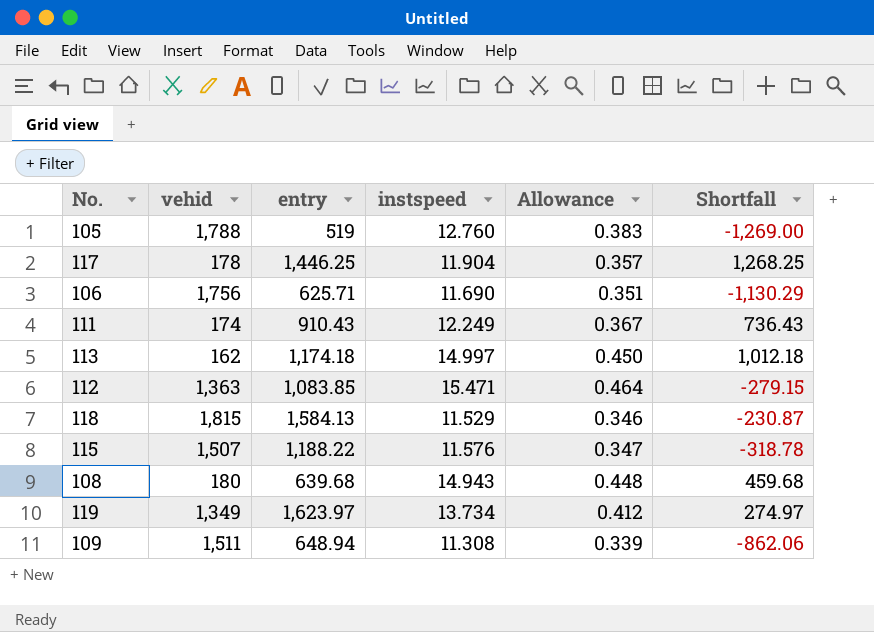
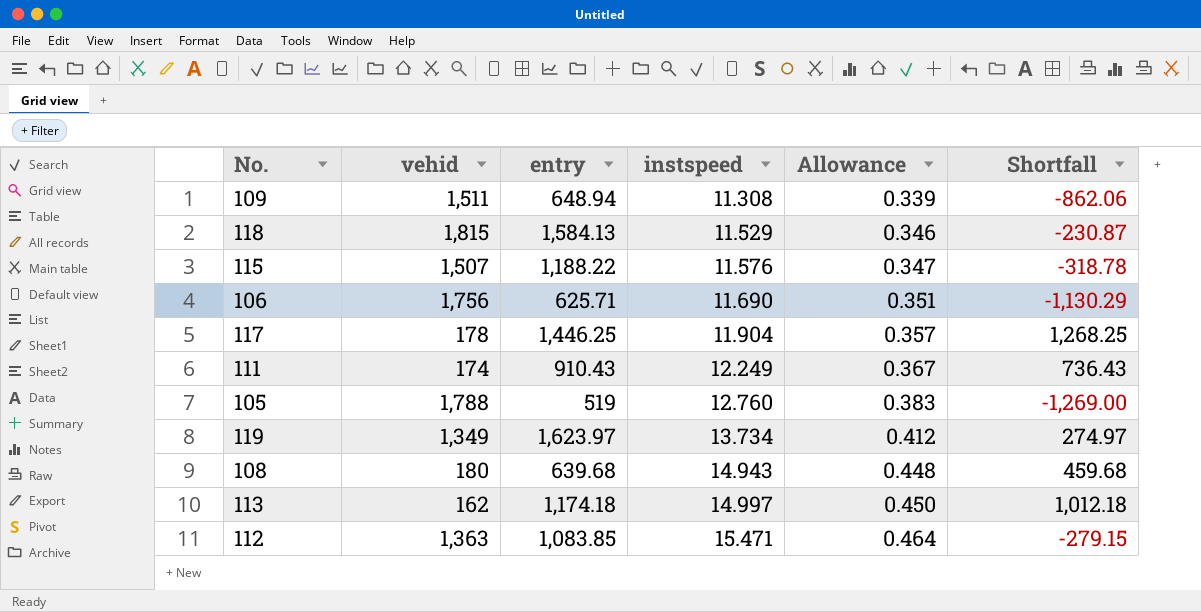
row order: none -> instspeed ascending

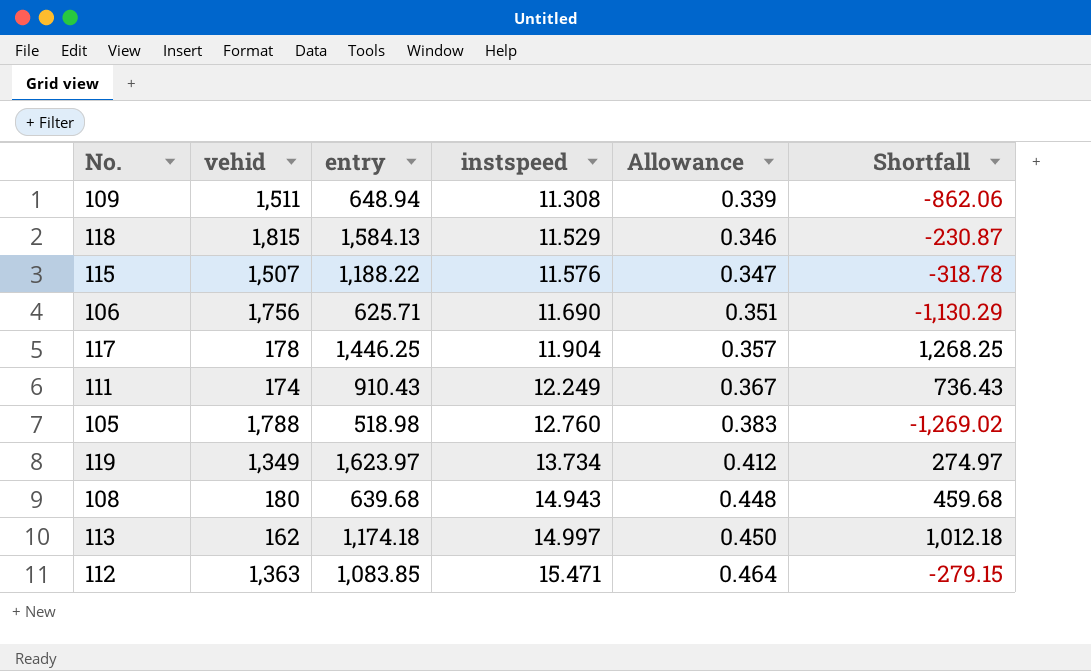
105 | entry: 519 -> 518.98
105 | Shortfall: -1,269.00 -> -1,269.02

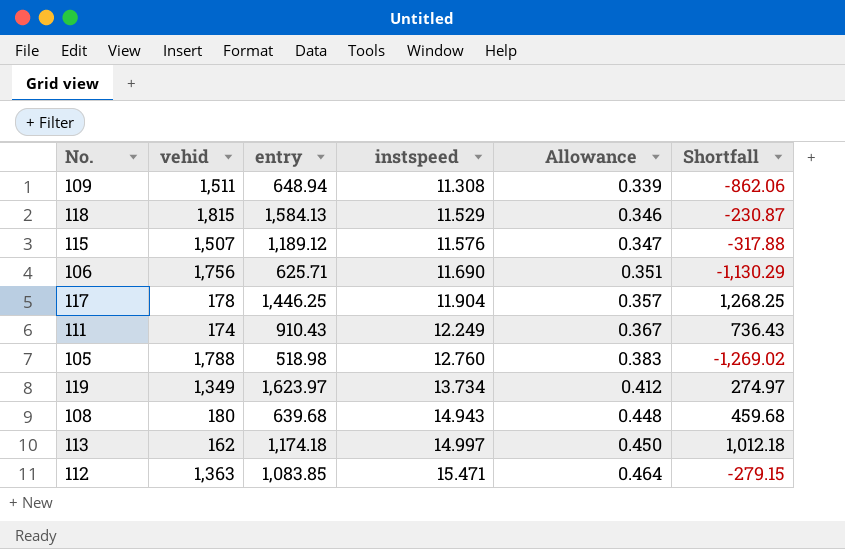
115 | entry: 1,188.22 -> 1,189.12
115 | Shortfall: -318.78 -> -317.88

